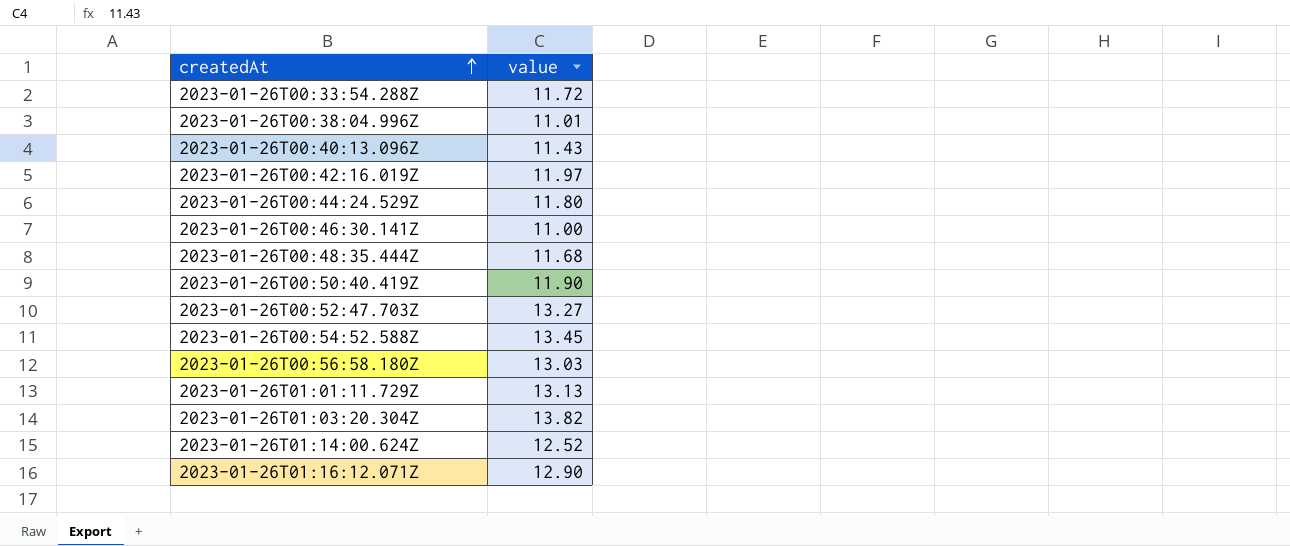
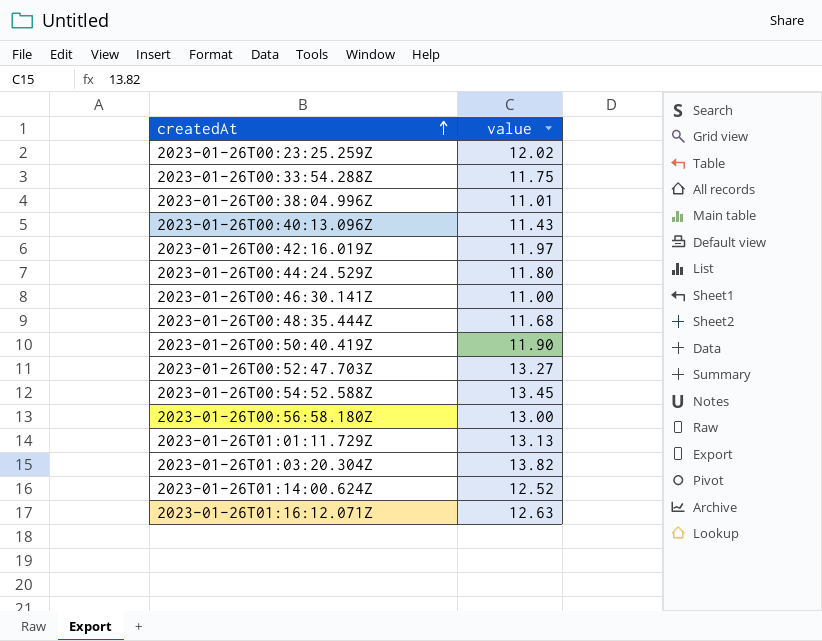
row 2023-01-26T00:23:25.259Z: none -> 12.02
2023-01-26T00:33:54.288Z | value: 11.72 -> 11.75
2023-01-26T00:56:58.180Z | value: 13.03 -> 13.00
2023-01-26T01:16:12.071Z | value: 12.90 -> 12.63

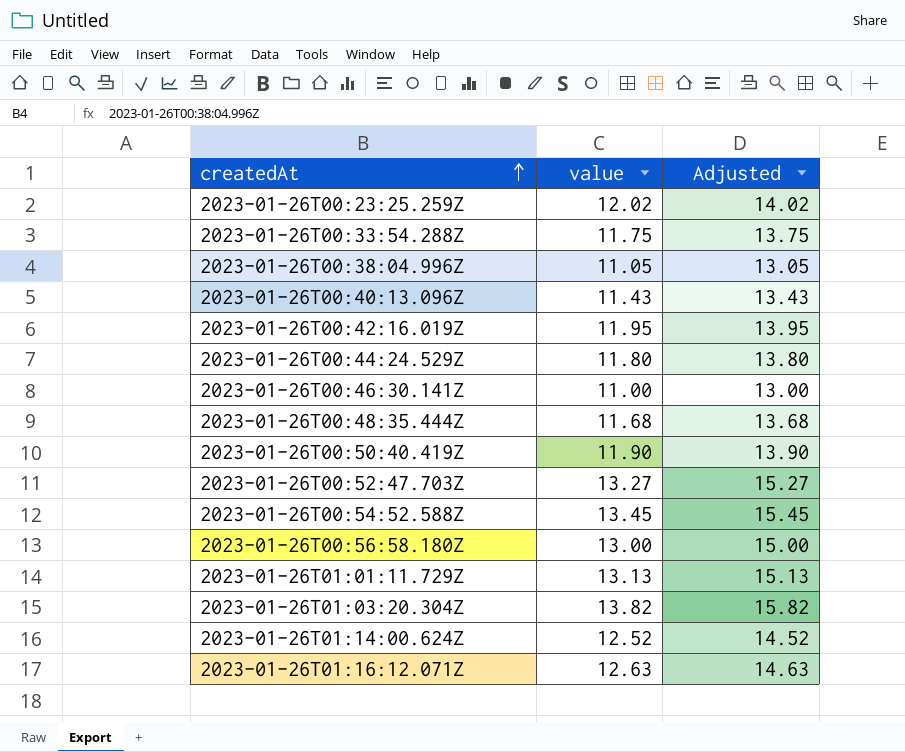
column Adjusted | formula: none -> [value] + 2
2023-01-26T00:38:04.996Z | value: 11.01 -> 11.05
2023-01-26T00:42:16.019Z | value: 11.97 -> 11.95

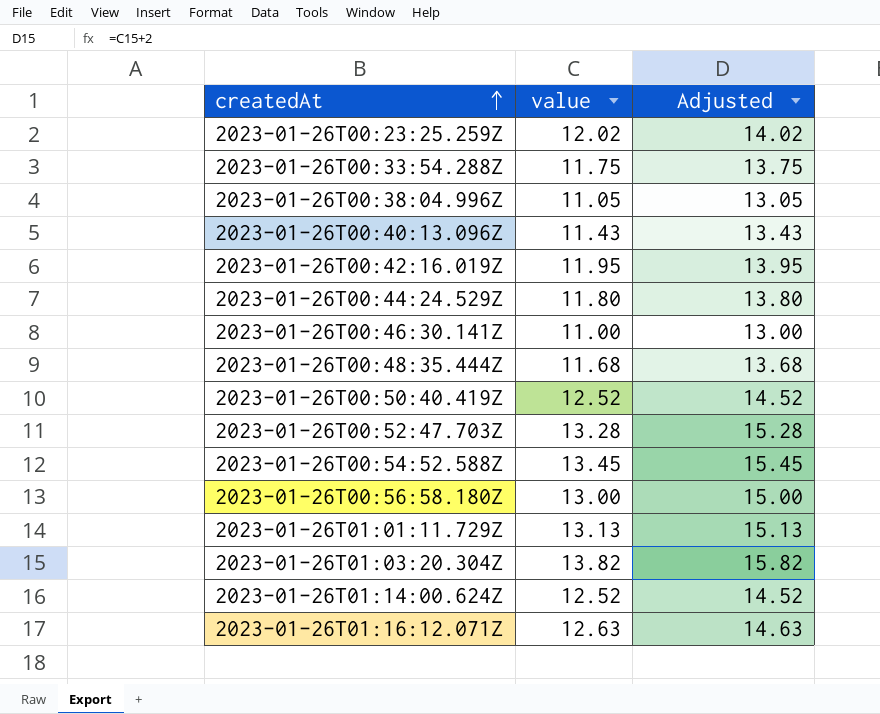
2023-01-26T00:50:40.419Z | value: 11.90 -> 12.52
2023-01-26T00:50:40.419Z | Adjusted: 13.90 -> 14.52
2023-01-26T00:52:47.703Z | value: 13.27 -> 13.28
2023-01-26T00:52:47.703Z | Adjusted: 15.27 -> 15.28

